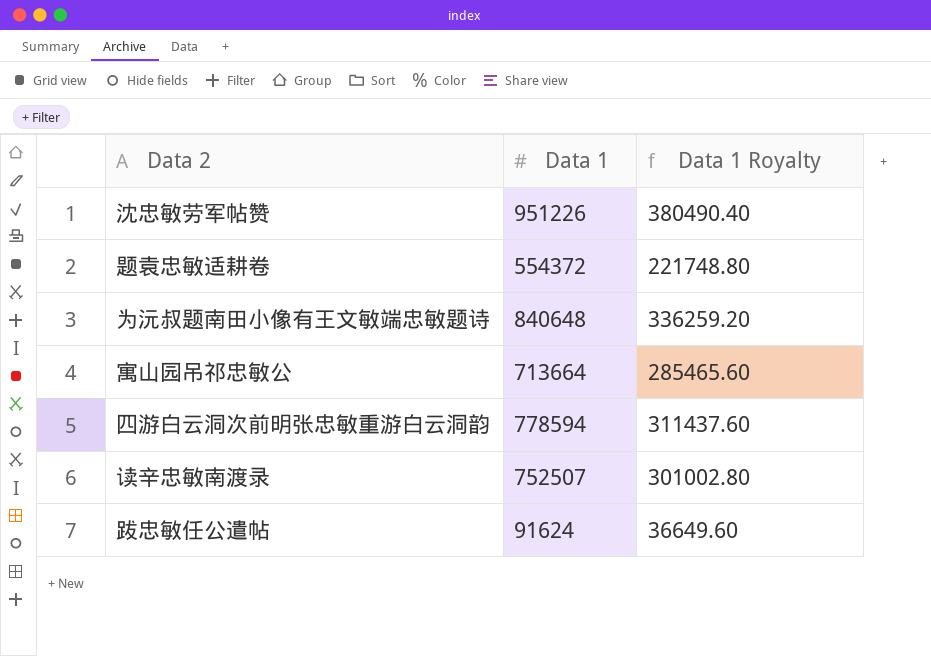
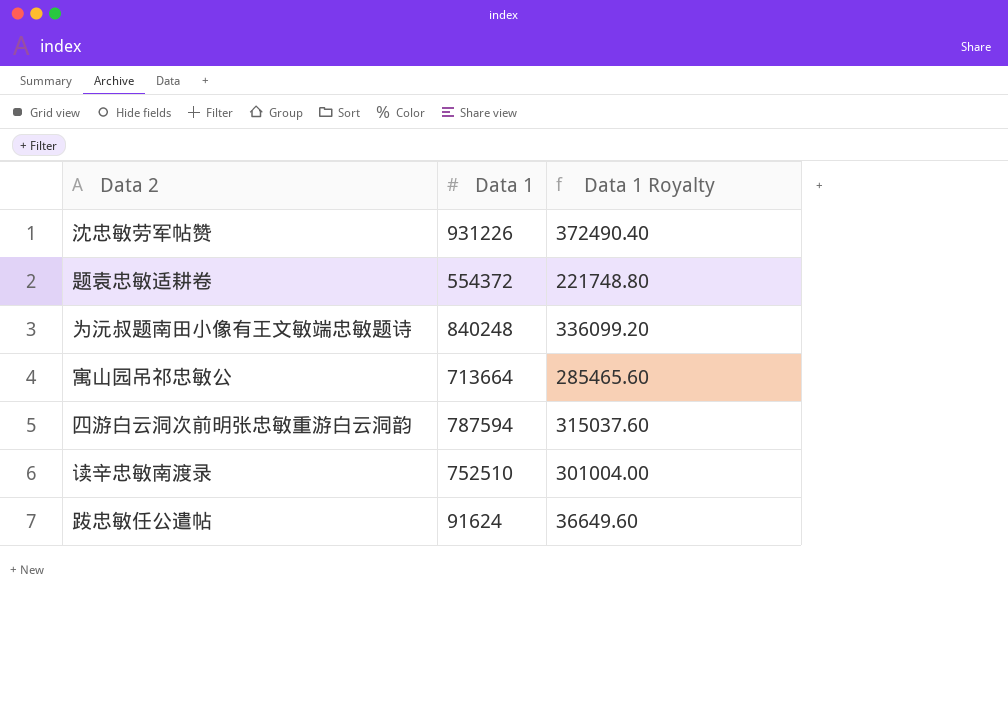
沈忠敏劳军帖赞 | Data 1: 951226 -> 931226
沈忠敏劳军帖赞 | Data 1 Royalty: 380490.40 -> 372490.40
为沅叔题南田小像有王文敏端忠敏题诗 | Data 1: 840648 -> 840248
为沅叔题南田小像有王文敏端忠敏题诗 | Data 1 Royalty: 336259.20 -> 336099.20
四游白云洞次前明张忠敏重游白云洞韵 | Data 1: 778594 -> 787594
四游白云洞次前明张忠敏重游白云洞韵 | Data 1 Royalty: 311437.60 -> 315037.60
读辛忠敏南渡录 | Data 1: 752507 -> 752510
读辛忠敏南渡录 | Data 1 Royalty: 301002.80 -> 301004.00

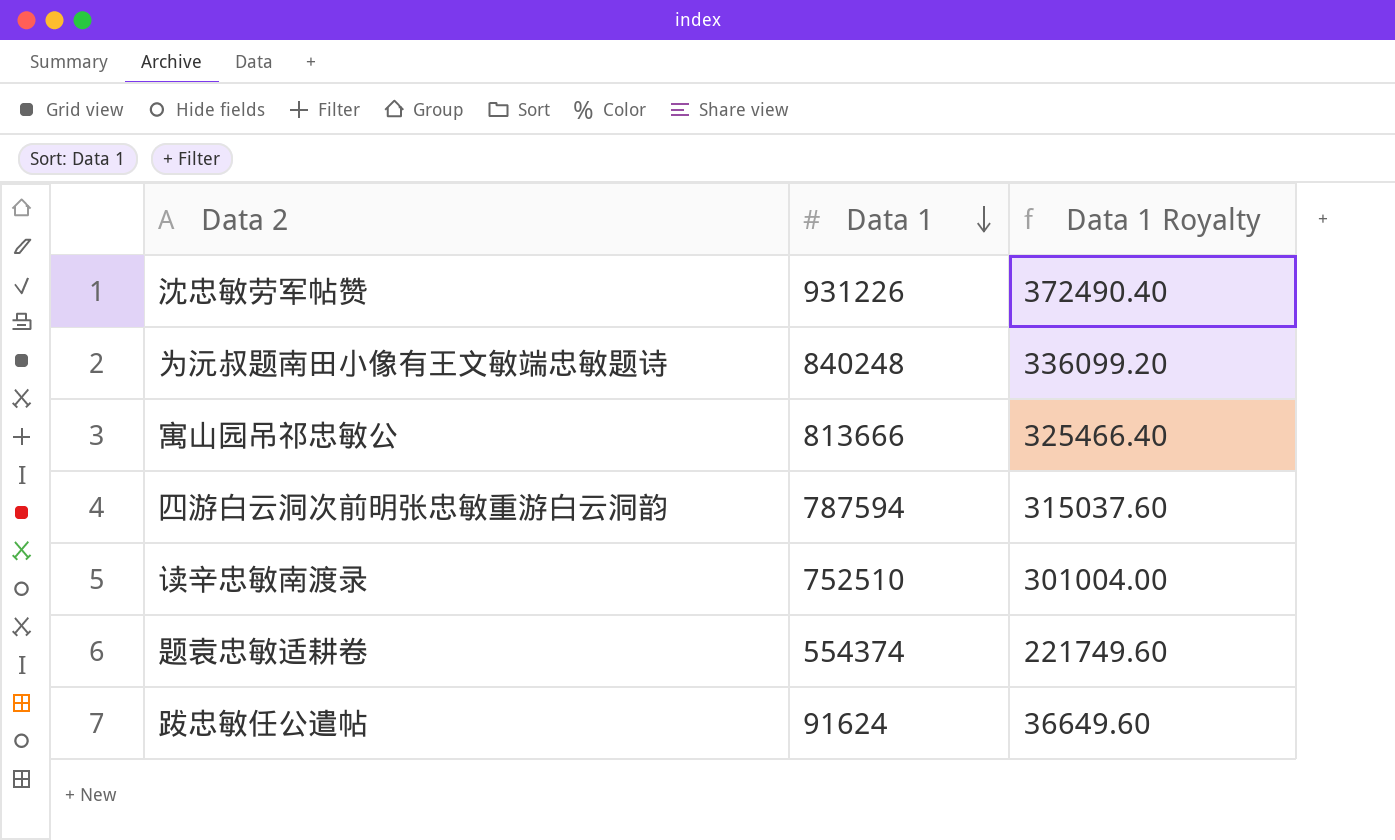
row order: none -> Data 1 descending
寓山园吊祁忠敏公 | Data 1: 713664 -> 813666
寓山园吊祁忠敏公 | Data 1 Royalty: 285465.60 -> 325466.40
题袁忠敏适耕卷 | Data 1: 554372 -> 554374
题袁忠敏适耕卷 | Data 1 Royalty: 221748.80 -> 221749.60

